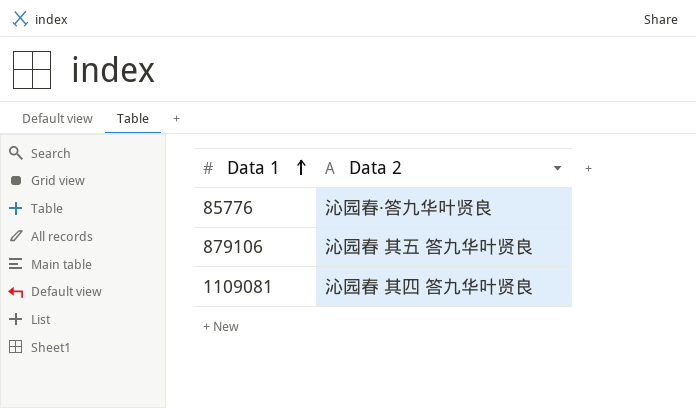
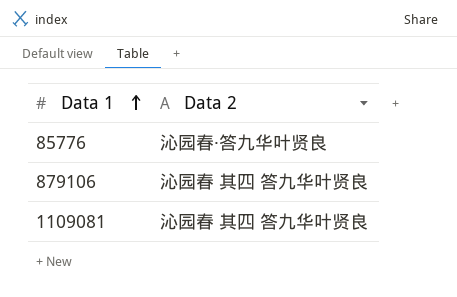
879106 | Data 2: 沁园春 其五 答九华叶贤良 -> 沁园春 其四 答九华叶贤良

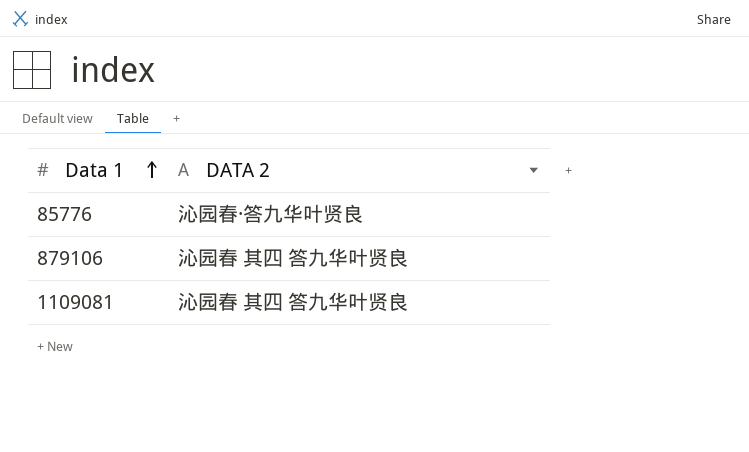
column name: Data 2 -> DATA 2

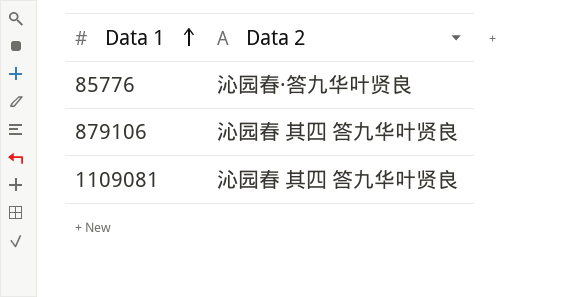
column name: DATA 2 -> Data 2

